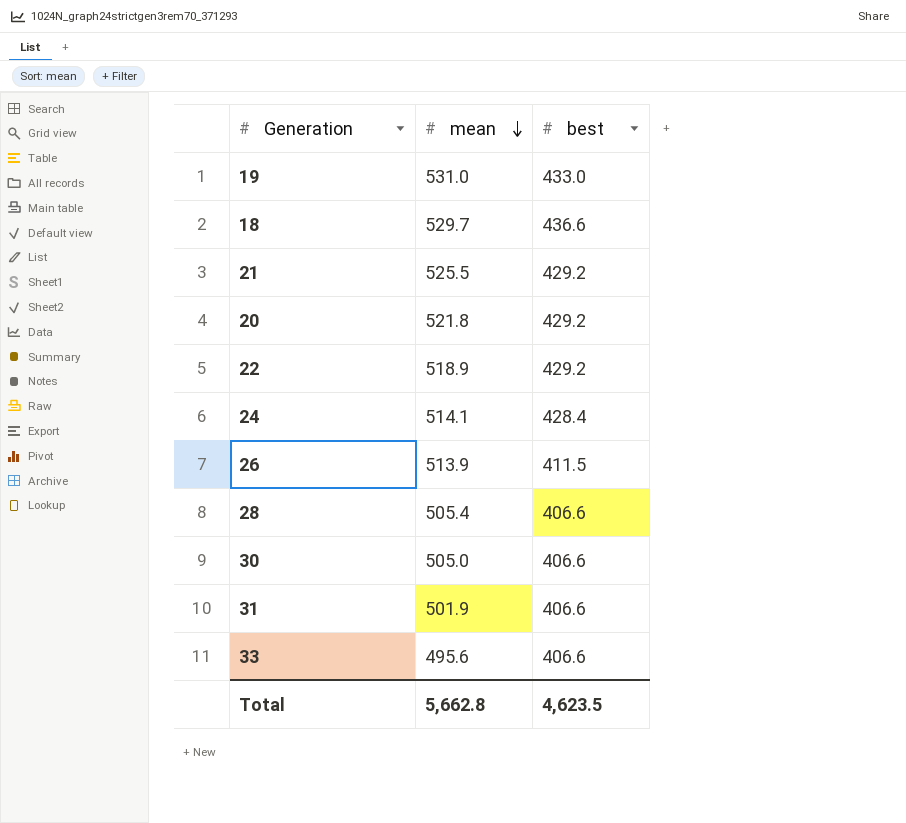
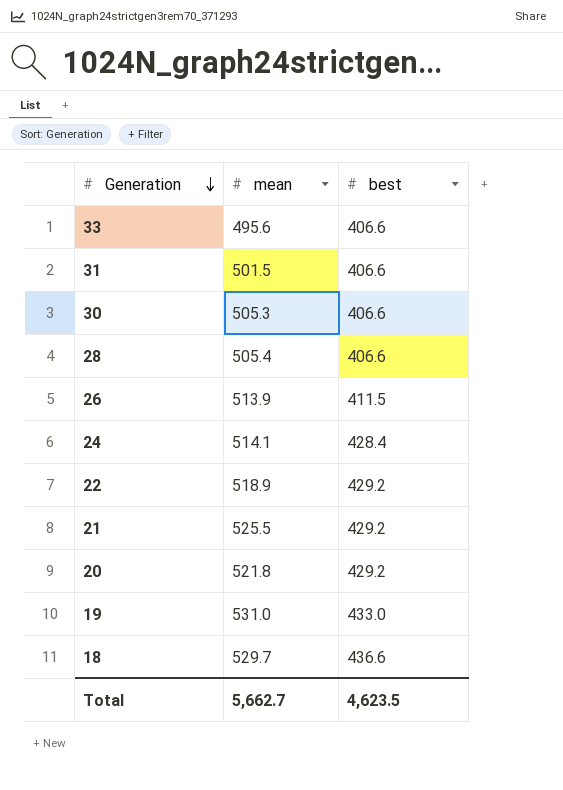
row order: mean descending -> Generation descending
31 | mean: 501.9 -> 501.5
30 | mean: 505.0 -> 505.3
Total | mean: 5,662.8 -> 5,662.7

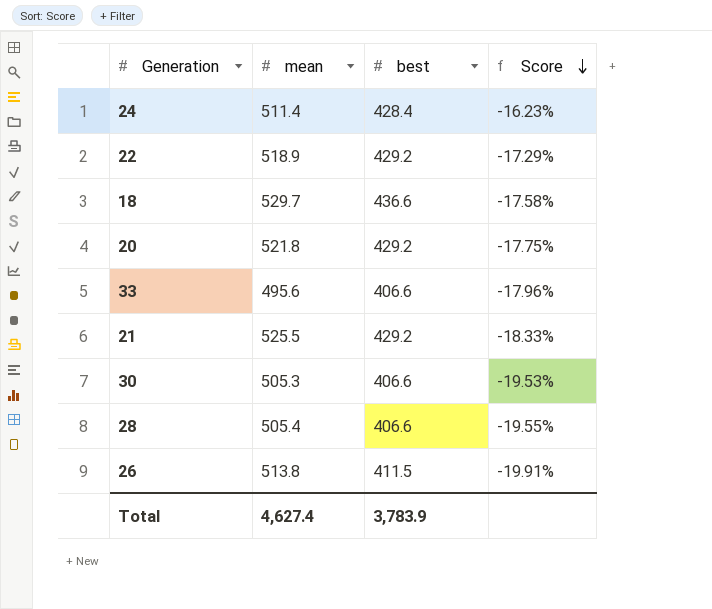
row order: Generation descending -> Score descending
column Score | formula: none -> ([best] - [mean]) / [mean]
row 31: 501.5 | 406.6 -> none
row 19: 531.0 | 433.0 -> none
24 | mean: 514.1 -> 511.4
26 | mean: 513.9 -> 513.8
Total | mean: 5,662.7 -> 4,627.4
Total | best: 4,623.5 -> 3,783.9

